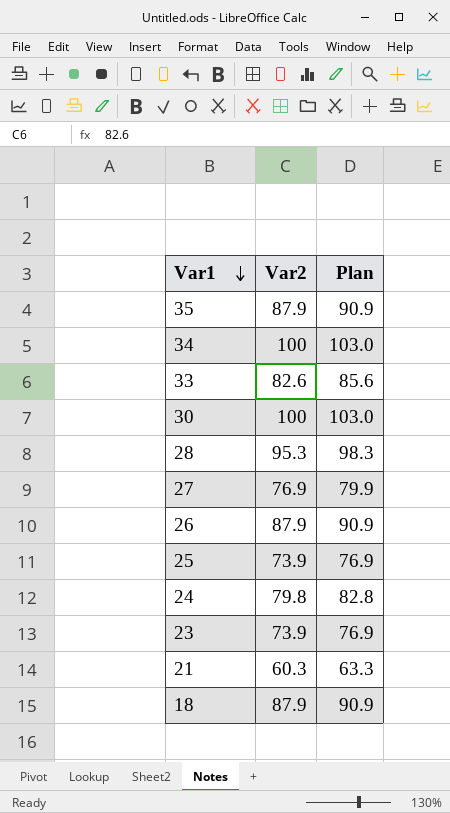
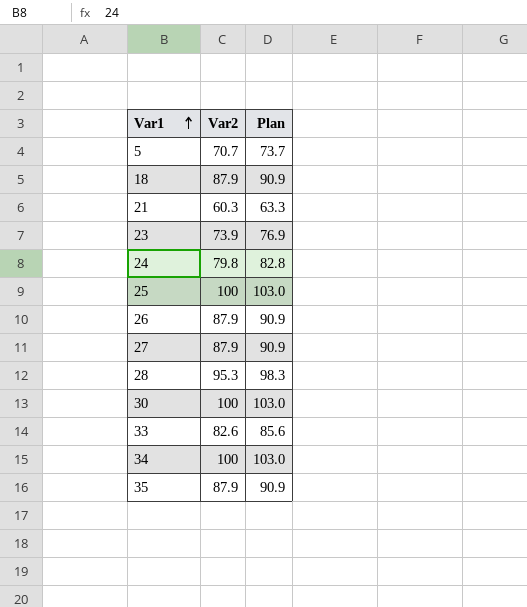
row order: Var1 descending -> Var1 ascending
row 5: none -> 70.7 | 73.7
25 | Var2: 73.9 -> 100
25 | Plan: 76.9 -> 103.0
27 | Var2: 76.9 -> 87.9
27 | Plan: 79.9 -> 90.9

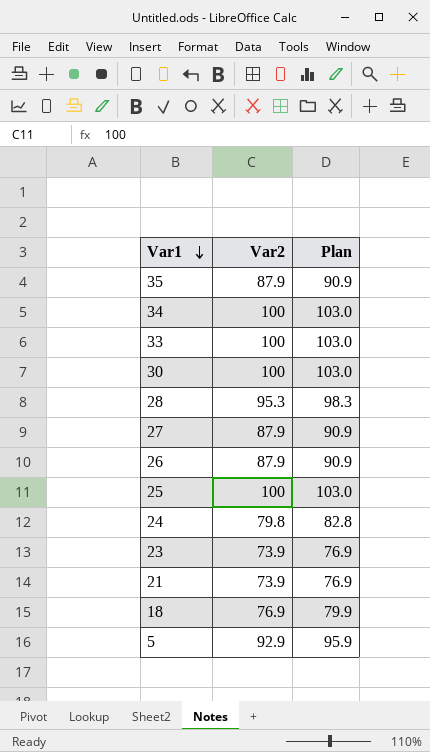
row order: Var1 ascending -> Var1 descending
33 | Var2: 82.6 -> 100
33 | Plan: 85.6 -> 103.0
21 | Var2: 60.3 -> 73.9
21 | Plan: 63.3 -> 76.9
18 | Var2: 87.9 -> 76.9
18 | Plan: 90.9 -> 79.9
5 | Var2: 70.7 -> 92.9
5 | Plan: 73.7 -> 95.9

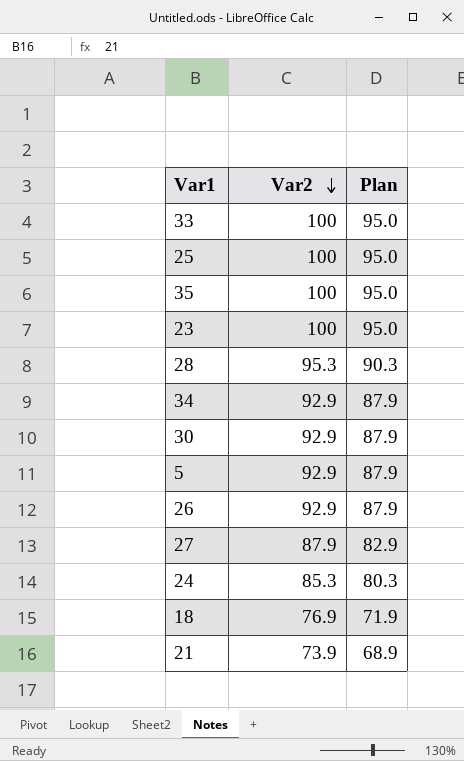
row order: Var1 descending -> Var2 descending
column Plan | formula: [Var2] + 3 -> [Var2] - 5
35 | Var2: 87.9 -> 100
23 | Var2: 73.9 -> 100
34 | Var2: 100 -> 92.9
30 | Var2: 100 -> 92.9
26 | Var2: 87.9 -> 92.9
24 | Var2: 79.8 -> 85.3

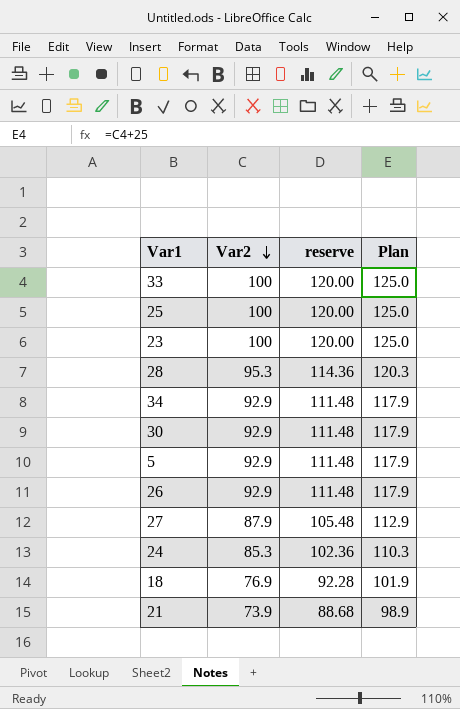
column reserve | formula: none -> [Var2] * 1.2
column Plan | formula: [Var2] - 5 -> [Var2] + 25
row 35: 100 | 95.0 -> none

